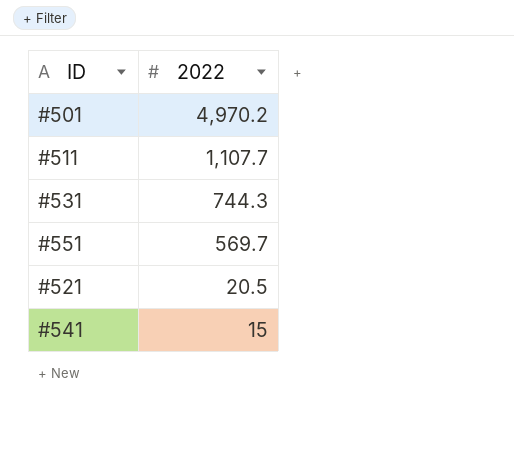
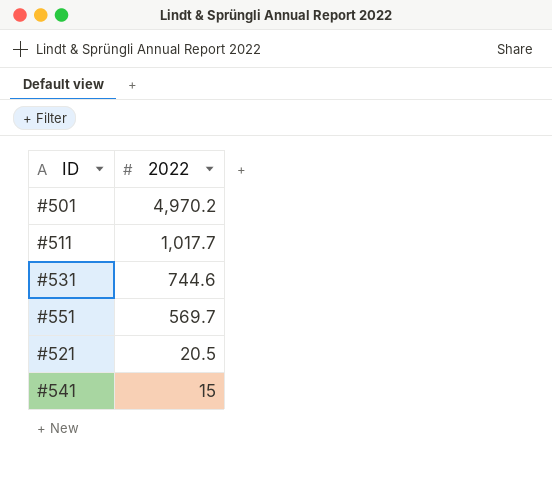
#511 | 2022: 1,107.7 -> 1,017.7
#531 | 2022: 744.3 -> 744.6

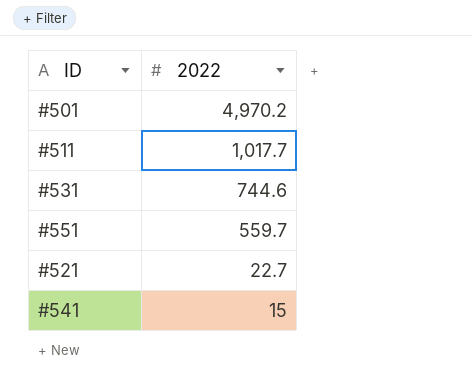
#551 | 2022: 569.7 -> 559.7
#521 | 2022: 20.5 -> 22.7

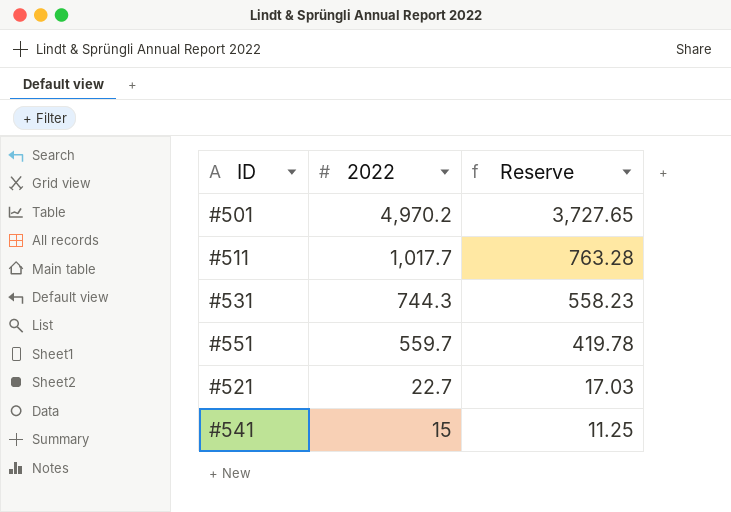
column Reserve | formula: none -> [2022] * 0.75
#531 | 2022: 744.6 -> 744.3

